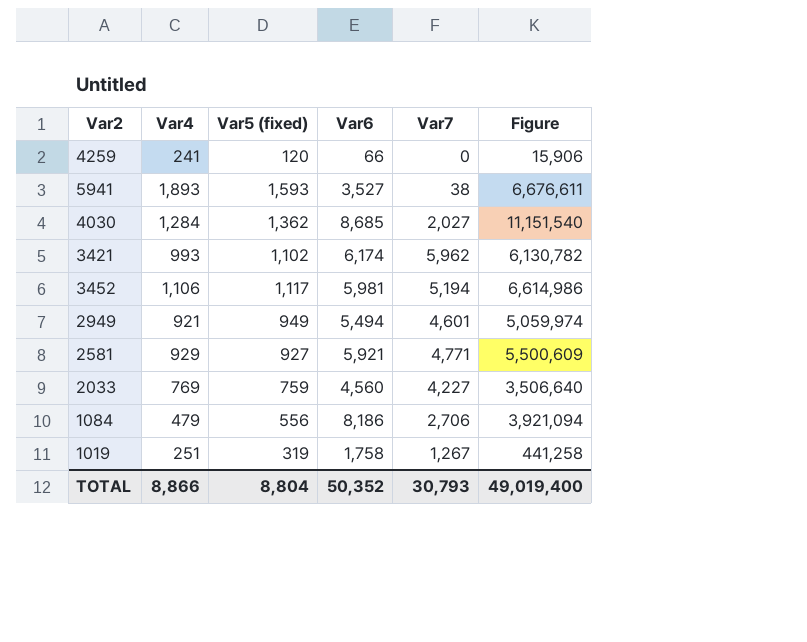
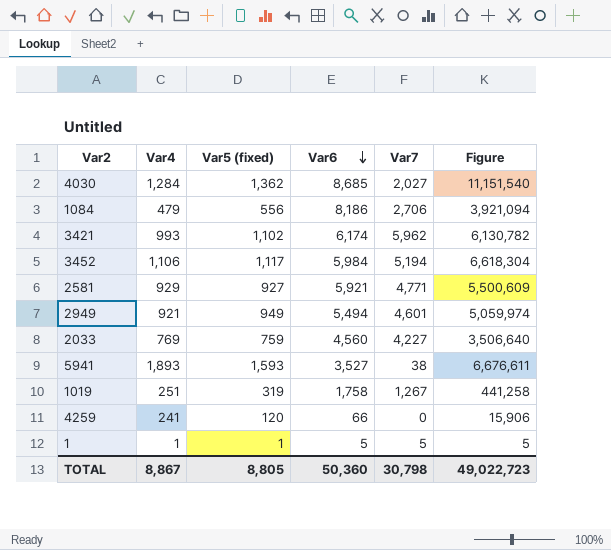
row order: none -> Var6 descending
3452 | Var6: 5,981 -> 5,984
3452 | Figure: 6,614,986 -> 6,618,304
row 1: none -> 1 | 1 | 5 | 5 | 5
TOTAL | Var4: 8,866 -> 8,867
TOTAL | Var5 (fixed): 8,804 -> 8,805
TOTAL | Var6: 50,352 -> 50,360
TOTAL | Var7: 30,793 -> 30,798
TOTAL | Figure: 49,019,400 -> 49,022,723

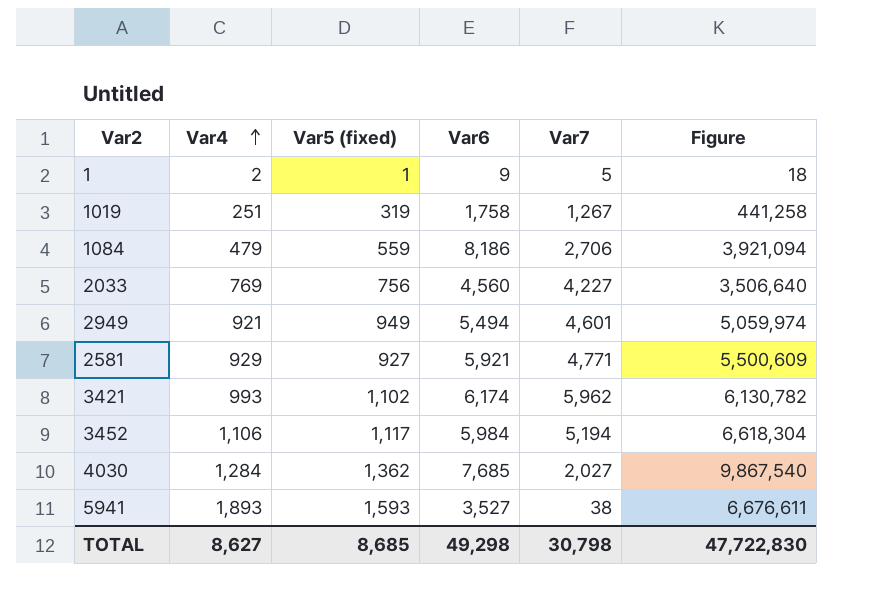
row order: Var6 descending -> Var4 ascending
row 4259: 241 | 120 | 66 | 0 | 15,906 -> none
1 | Var4: 1 -> 2
1 | Var6: 5 -> 9
1 | Figure: 5 -> 18
1084 | Var5 (fixed): 556 -> 559
2033 | Var5 (fixed): 759 -> 756
4030 | Var6: 8,685 -> 7,685
4030 | Figure: 11,151,540 -> 9,867,540
TOTAL | Var4: 8,867 -> 8,627
TOTAL | Var5 (fixed): 8,805 -> 8,685
TOTAL | Var6: 50,360 -> 49,298
TOTAL | Figure: 49,022,723 -> 47,722,830

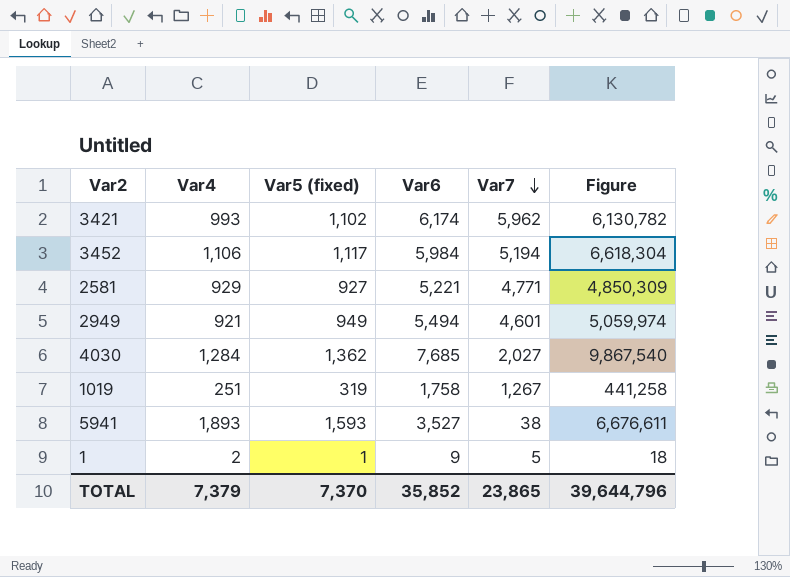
row order: Var4 ascending -> Var7 descending
row 1084: 479 | 559 | 8,186 | 2,706 | 3,921,094 -> none
row 2033: 769 | 756 | 4,560 | 4,227 | 3,506,640 -> none
2581 | Var6: 5,921 -> 5,221
2581 | Figure: 5,500,609 -> 4,850,309
TOTAL | Var4: 8,627 -> 7,379
TOTAL | Var5 (fixed): 8,685 -> 7,370
TOTAL | Var6: 49,298 -> 35,852
TOTAL | Var7: 30,798 -> 23,865
TOTAL | Figure: 47,722,830 -> 39,644,796

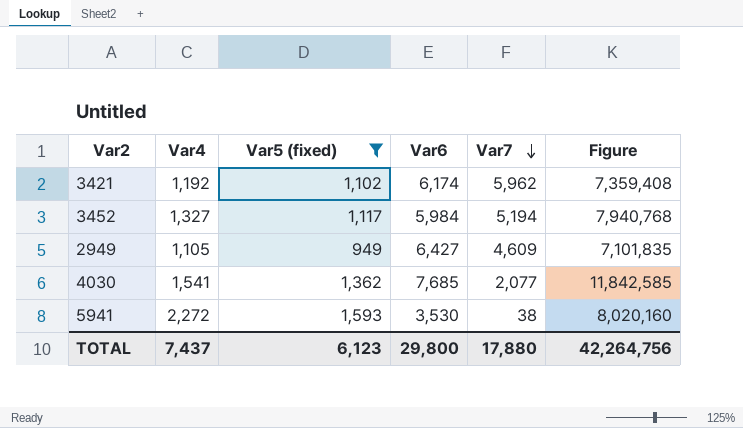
filter: none -> Var5 (fixed) >= 949
3421 | Var4: 993 -> 1,192
3421 | Figure: 6,130,782 -> 7,359,408
3452 | Var4: 1,106 -> 1,327
3452 | Figure: 6,618,304 -> 7,940,768
2949 | Var4: 921 -> 1,105
2949 | Var6: 5,494 -> 6,427
2949 | Var7: 4,601 -> 4,609
2949 | Figure: 5,059,974 -> 7,101,835
4030 | Var4: 1,284 -> 1,541
4030 | Var7: 2,027 -> 2,077
4030 | Figure: 9,867,540 -> 11,842,585
5941 | Var4: 1,893 -> 2,272
5941 | Var6: 3,527 -> 3,530
5941 | Figure: 6,676,611 -> 8,020,160
TOTAL | Var4: 7,379 -> 7,437
TOTAL | Var5 (fixed): 7,370 -> 6,123
TOTAL | Var6: 35,852 -> 29,800
TOTAL | Var7: 23,865 -> 17,880
TOTAL | Figure: 39,644,796 -> 42,264,756

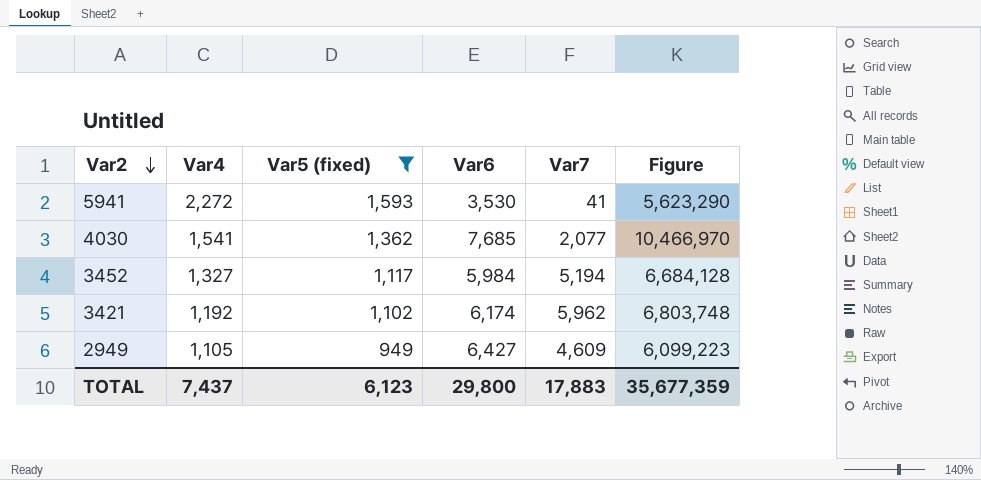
row order: Var7 descending -> Var2 descending
column Figure | formula: [Var4] * [Var6] -> [Var5 (fixed)] * [Var6]
5941 | Var7: 38 -> 41
TOTAL | Var7: 17,880 -> 17,883
TOTAL | Figure: 42,264,756 -> 35,677,359

